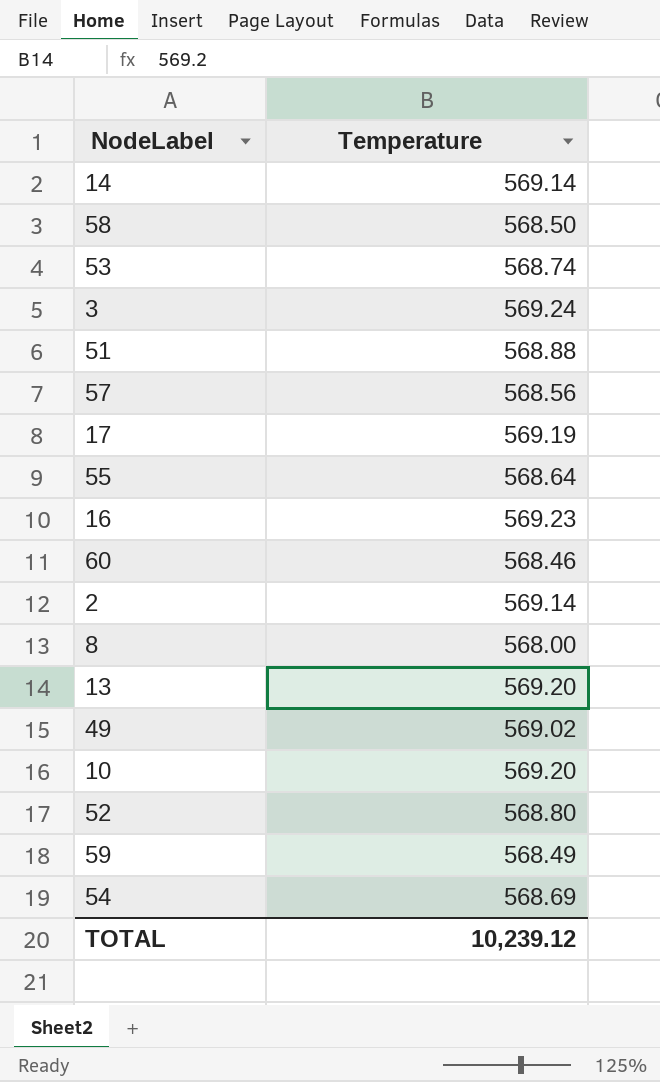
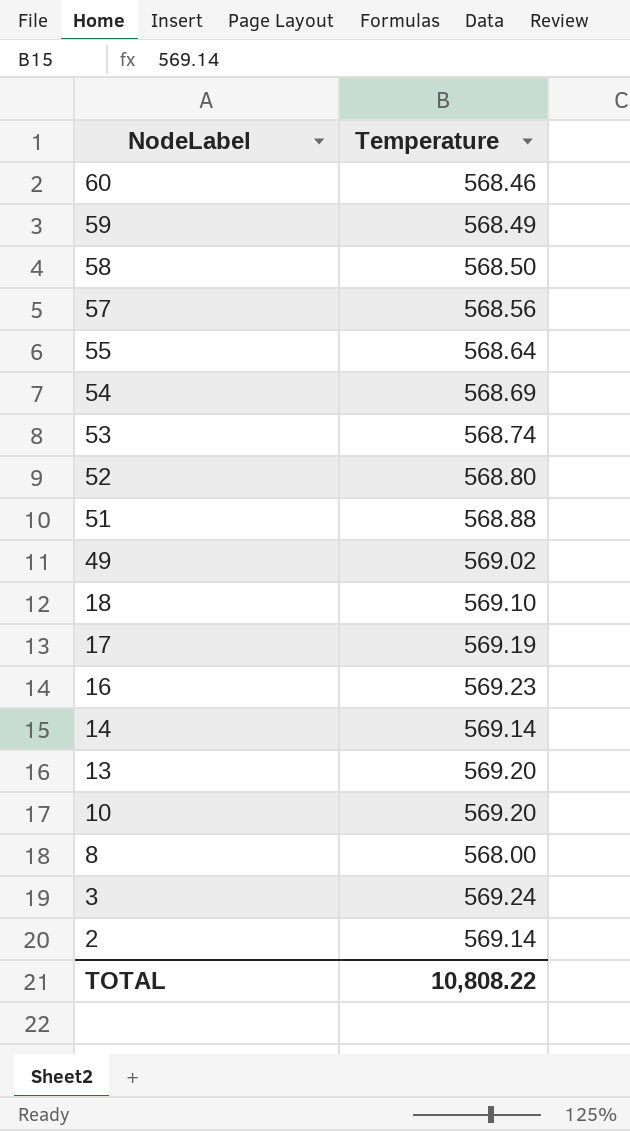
row order: none -> NodeLabel descending
row 18: none -> 569.10
TOTAL | Temperature: 10,239.12 -> 10,808.22

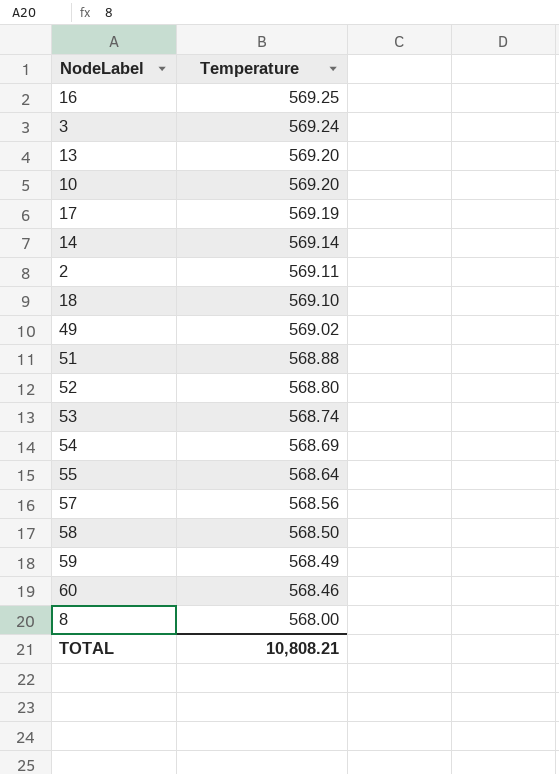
row order: NodeLabel descending -> Temperature descending
16 | Temperature: 569.23 -> 569.25
2 | Temperature: 569.14 -> 569.11
TOTAL | Temperature: 10,808.22 -> 10,808.21

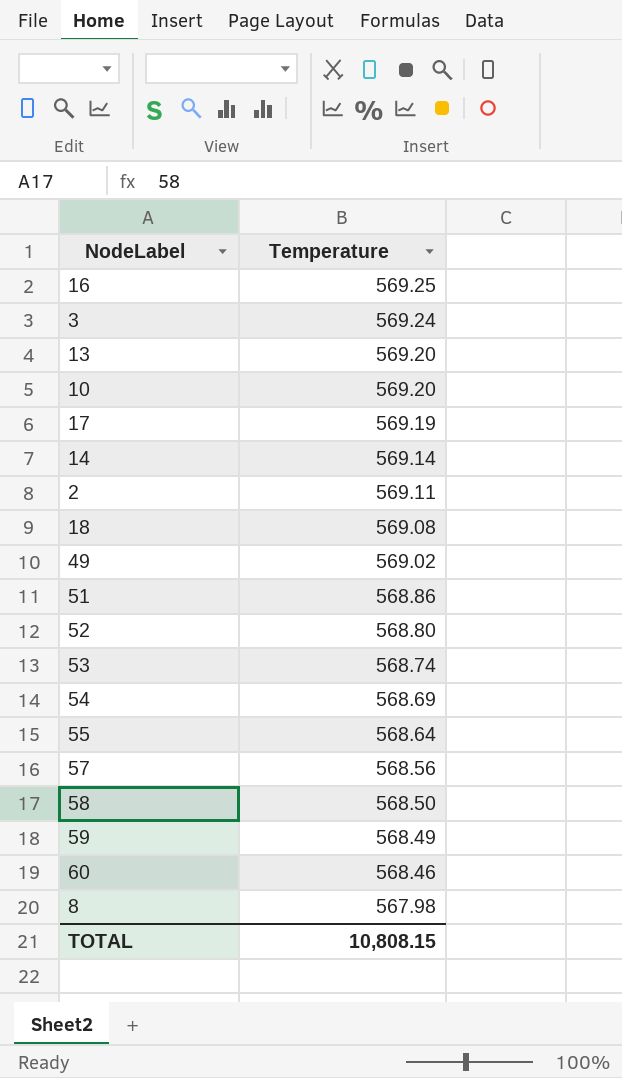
18 | Temperature: 569.10 -> 569.08
51 | Temperature: 568.88 -> 568.86
8 | Temperature: 568.00 -> 567.98
TOTAL | Temperature: 10,808.21 -> 10,808.15

